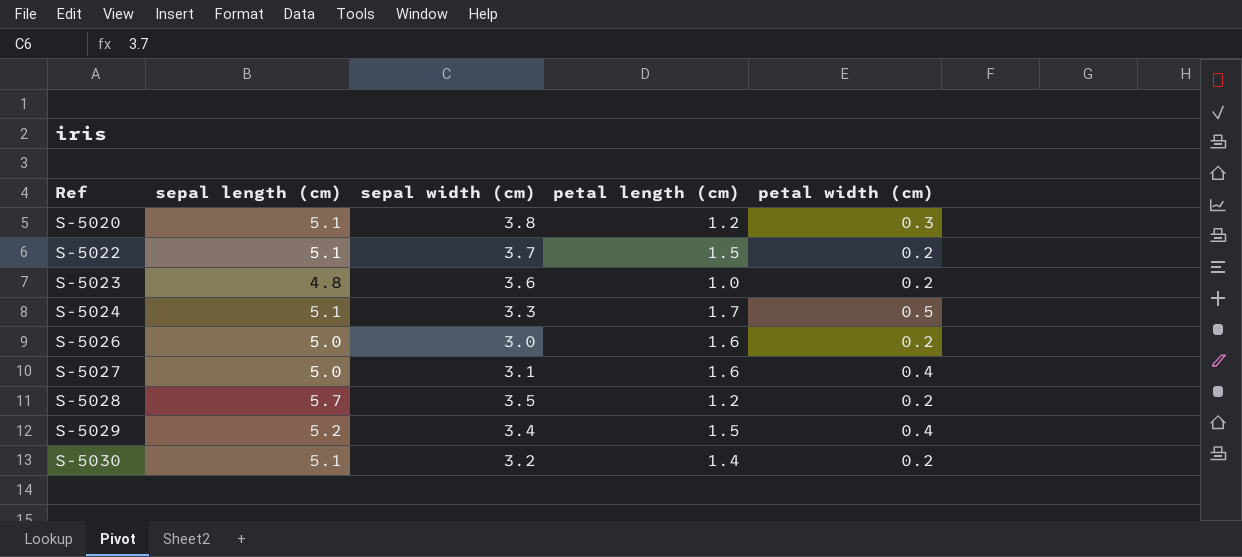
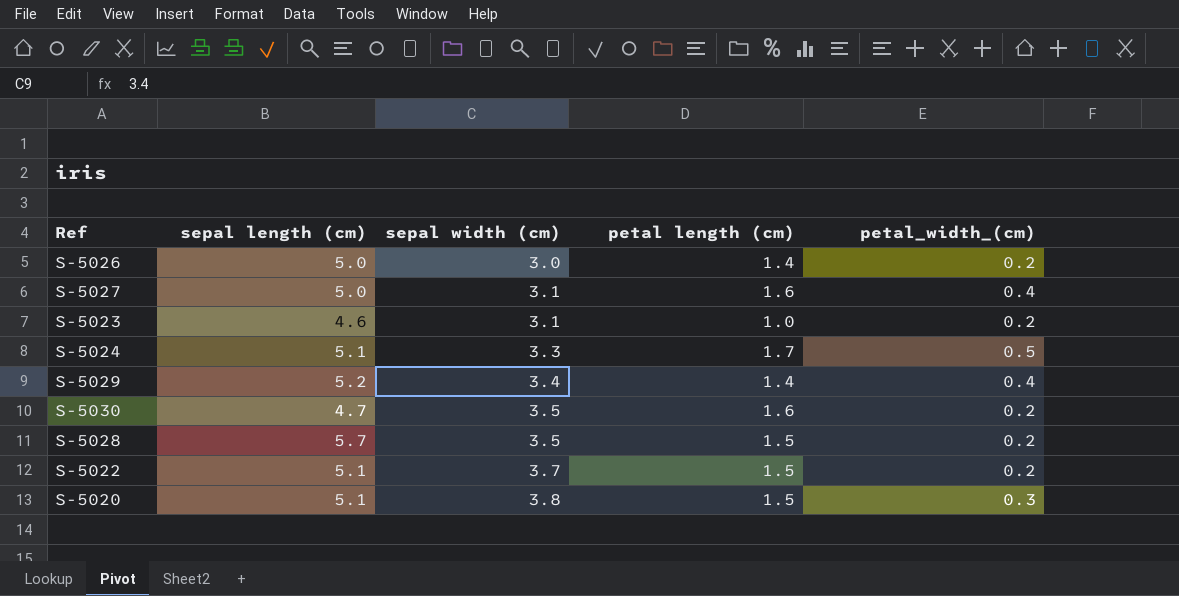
row order: Ref ascending -> sepal width (cm) ascending
column name: petal width (cm) -> petal_width_(cm)
S-5026 | petal length (cm): 1.6 -> 1.4
S-5023 | sepal length (cm): 4.8 -> 4.6
S-5023 | sepal width (cm): 3.6 -> 3.1
S-5029 | petal length (cm): 1.5 -> 1.4
S-5030 | sepal length (cm): 5.1 -> 4.7
S-5030 | sepal width (cm): 3.2 -> 3.5
S-5030 | petal length (cm): 1.4 -> 1.6
S-5028 | petal length (cm): 1.2 -> 1.5
S-5020 | petal length (cm): 1.2 -> 1.5

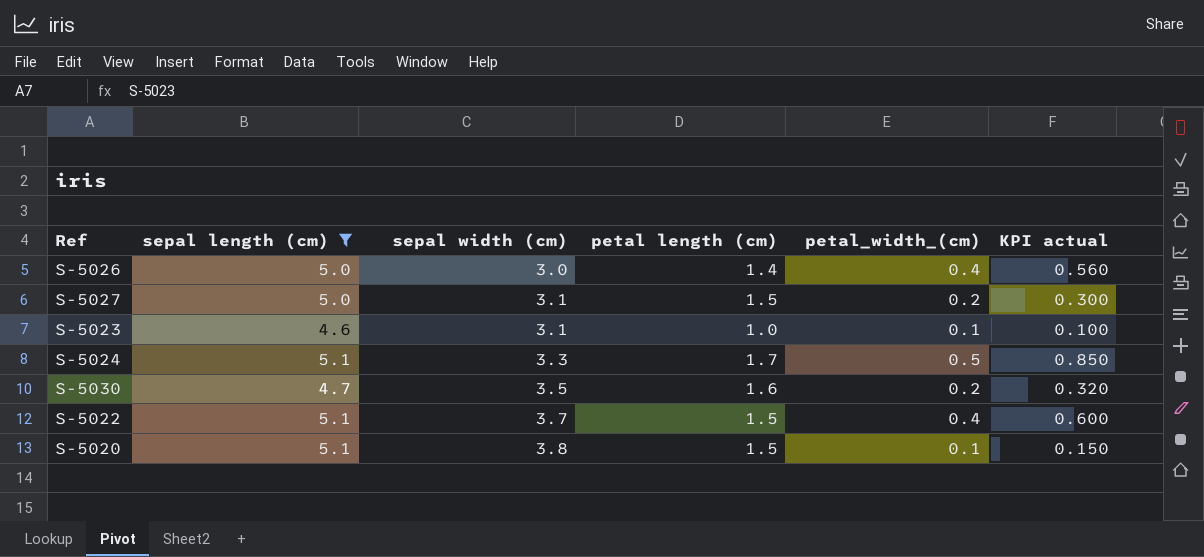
filter: none -> sepal length (cm) <= 5.1
column KPI actual | formula: none -> [petal length (cm)] * [petal_width_(cm)]
S-5026 | petal_width_(cm): 0.2 -> 0.4
S-5027 | petal length (cm): 1.6 -> 1.5
S-5027 | petal_width_(cm): 0.4 -> 0.2
S-5023 | petal_width_(cm): 0.2 -> 0.1
S-5022 | petal_width_(cm): 0.2 -> 0.4
S-5020 | petal_width_(cm): 0.3 -> 0.1

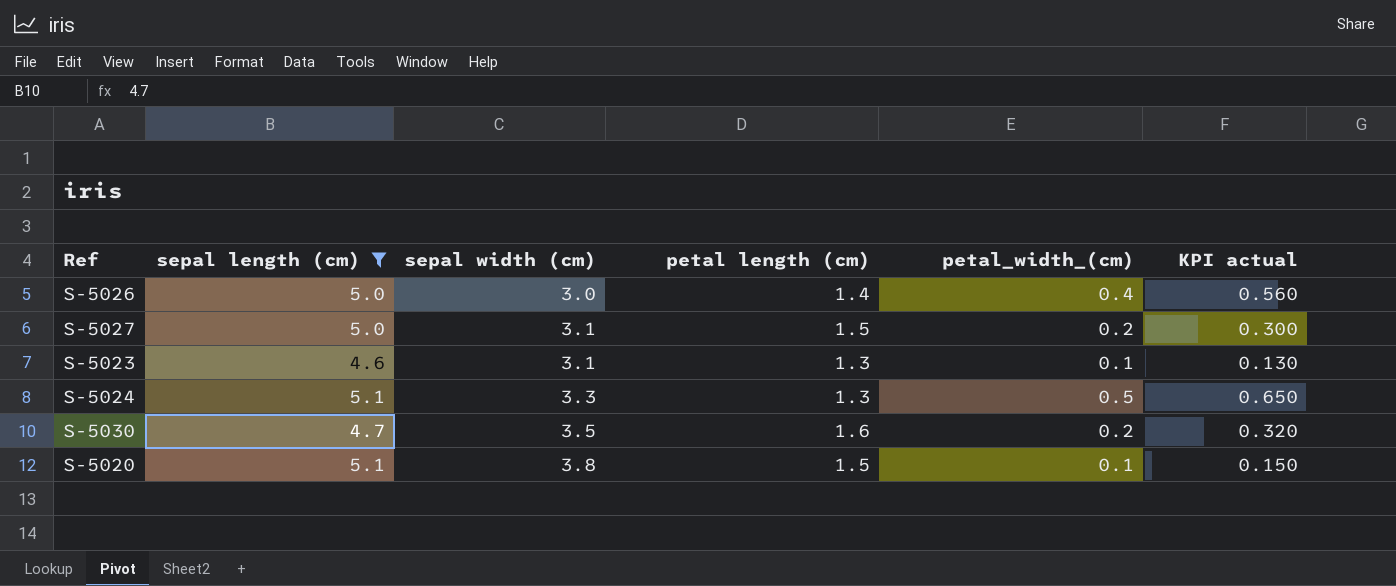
row S-5022: 5.1 | 3.7 | 1.5 | 0.4 | 0.600 -> none
S-5023 | petal length (cm): 1.0 -> 1.3
S-5023 | KPI actual: 0.100 -> 0.130
S-5024 | petal length (cm): 1.7 -> 1.3
S-5024 | KPI actual: 0.850 -> 0.650

